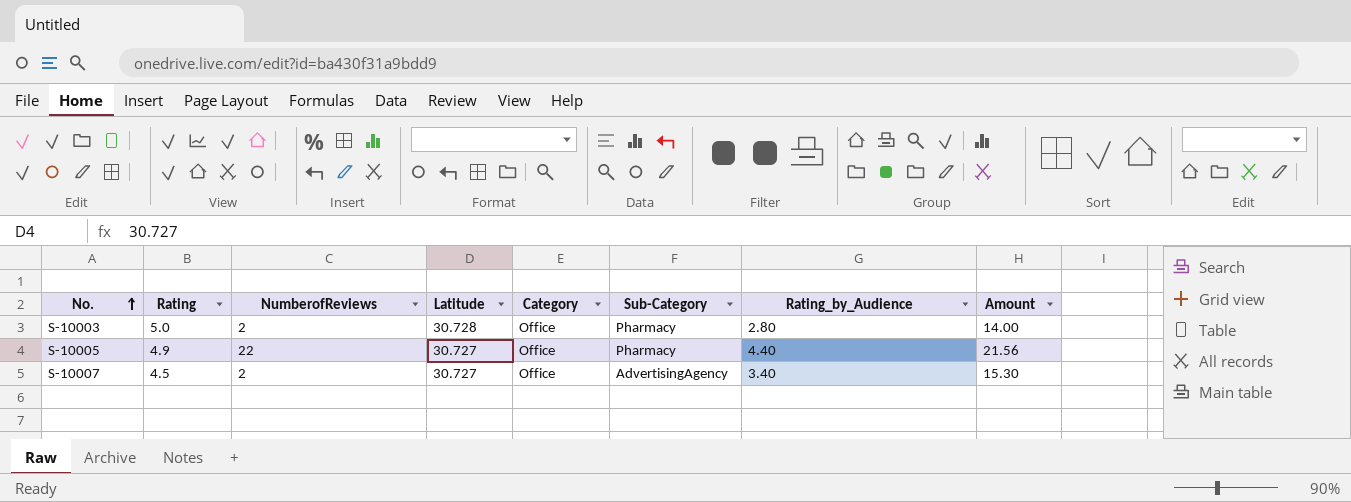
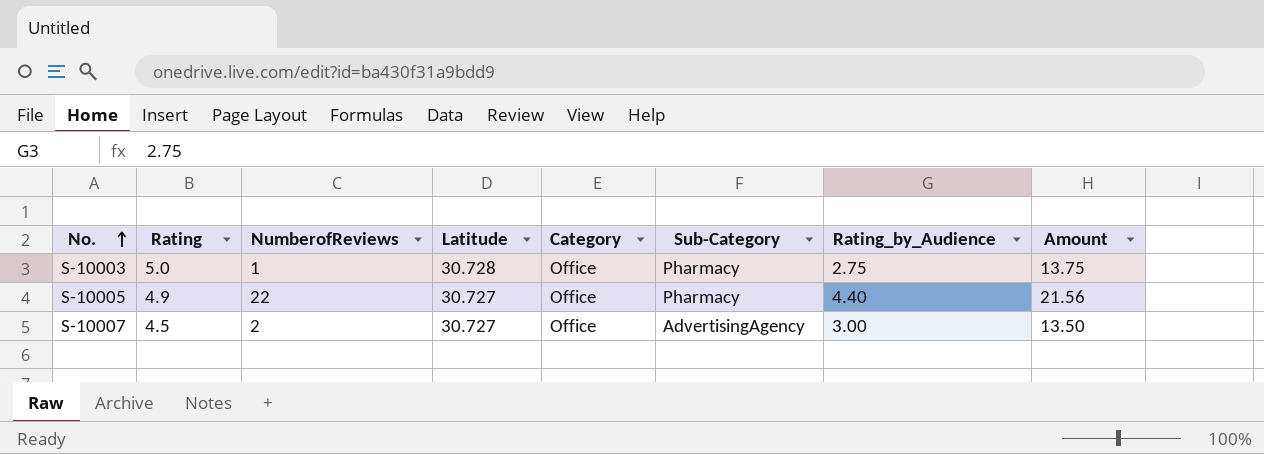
S-10003 | NumberofReviews: 2 -> 1
S-10003 | Rating_by_Audience: 2.80 -> 2.75
S-10003 | Amount: 14.00 -> 13.75
S-10007 | Rating_by_Audience: 3.40 -> 3.00
S-10007 | Amount: 15.30 -> 13.50

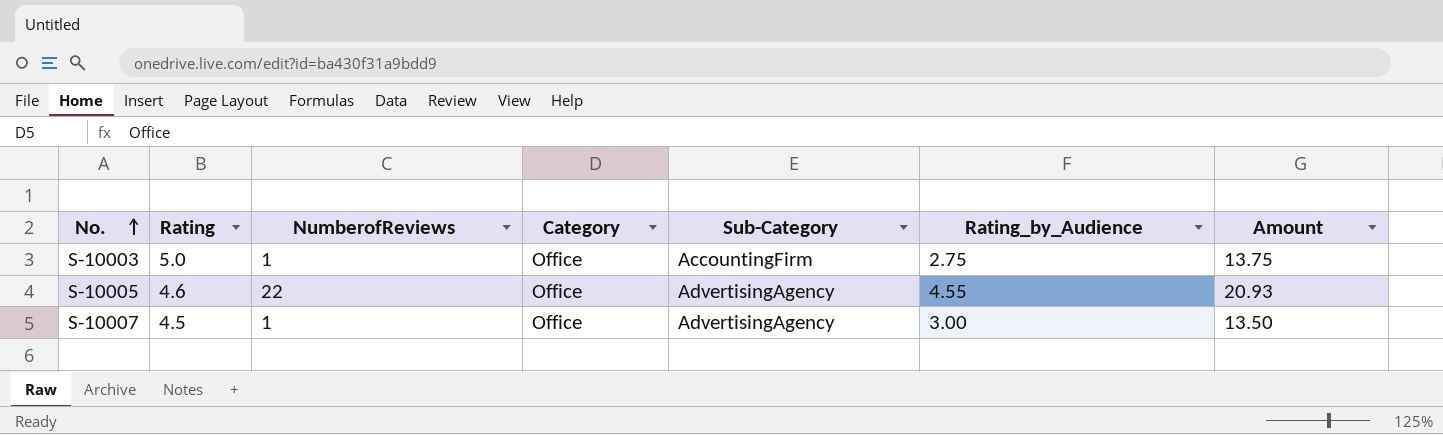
column Latitude | position: 4 -> none
S-10003 | Sub-Category: Pharmacy -> AccountingFirm
S-10005 | Rating: 4.9 -> 4.6
S-10005 | Sub-Category: Pharmacy -> AdvertisingAgency
S-10005 | Rating_by_Audience: 4.40 -> 4.55
S-10005 | Amount: 21.56 -> 20.93
S-10007 | NumberofReviews: 2 -> 1

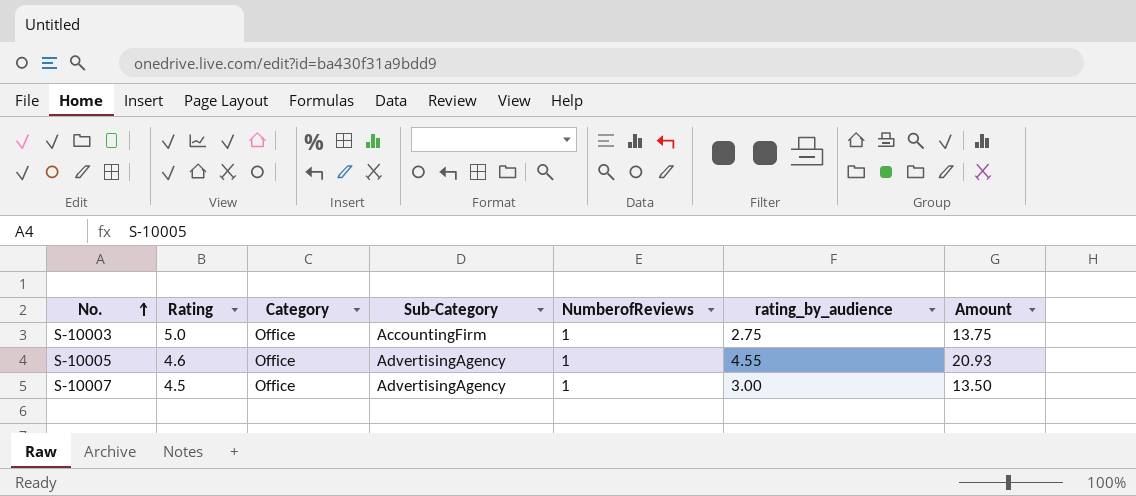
column NumberofReviews | position: 3 -> 5
column name: Rating_by_Audience -> rating_by_audience
S-10005 | NumberofReviews: 22 -> 1

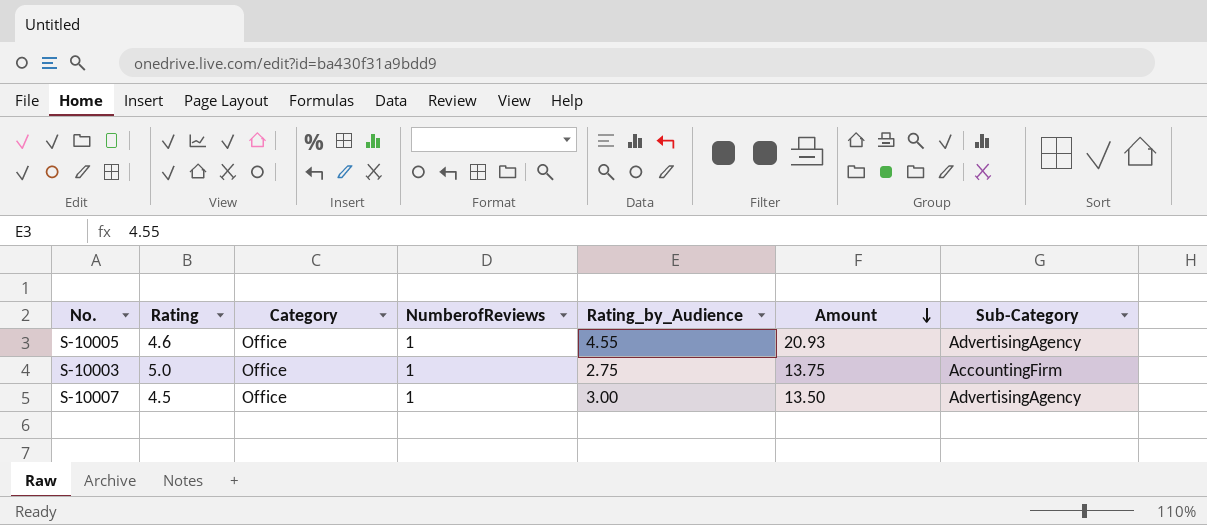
row order: No. ascending -> Amount descending
column name: rating_by_audience -> Rating_by_Audience
column Sub-Category | position: 4 -> 7

